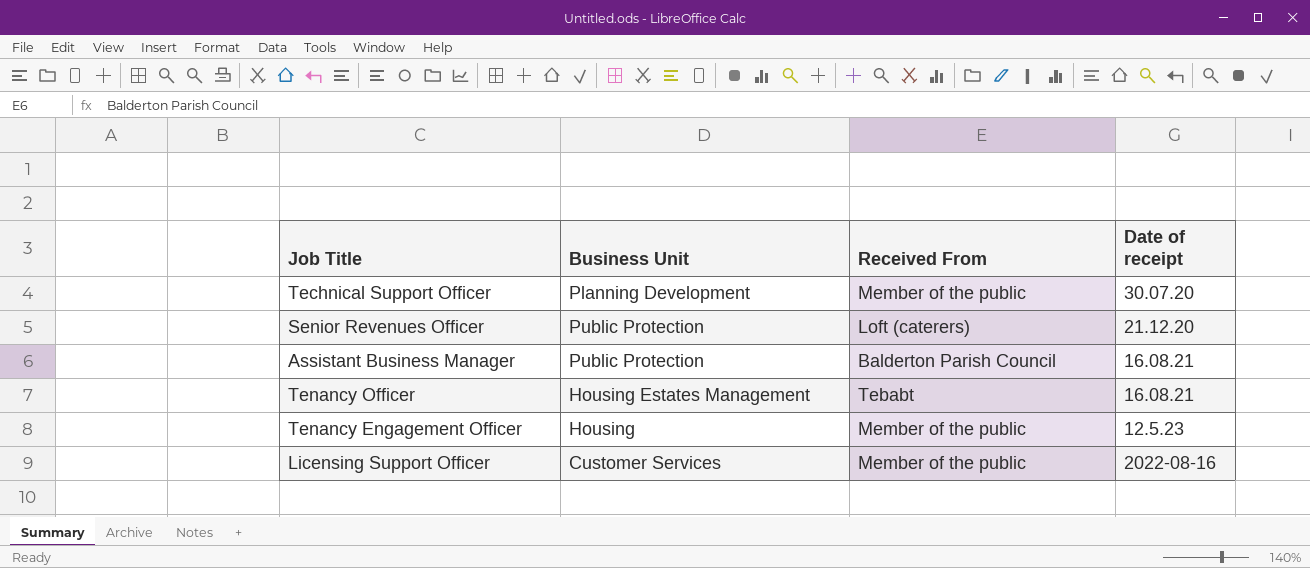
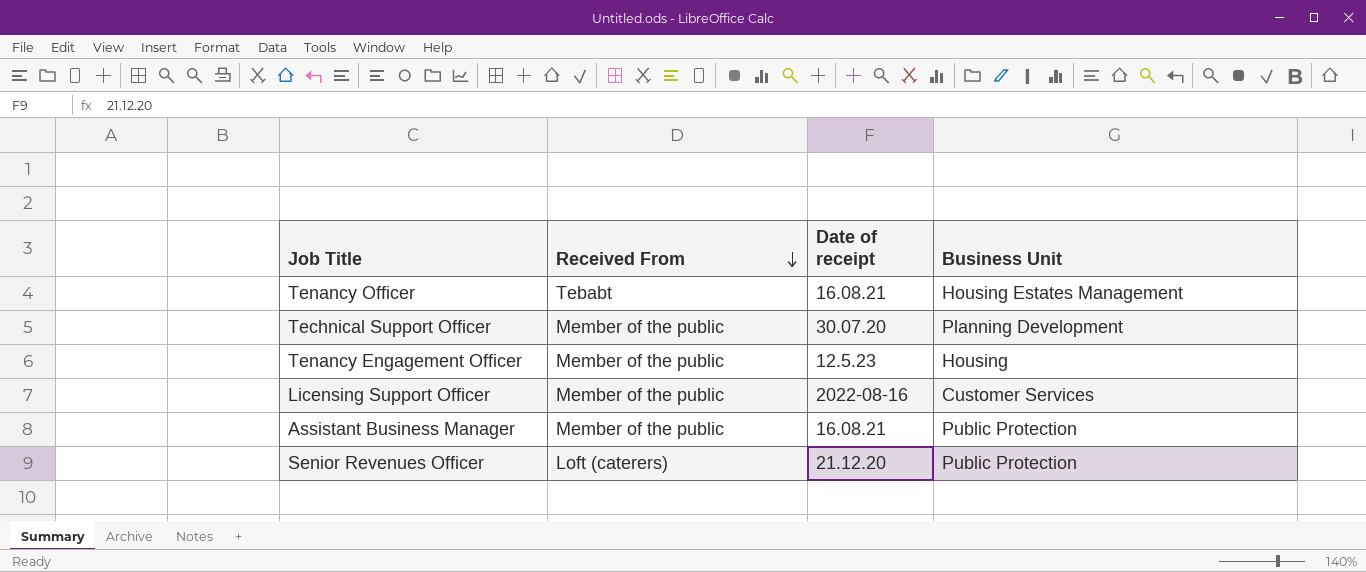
row order: none -> Received From descending
column Business Unit | position: 2 -> 4
Assistant Business Manager | Received From: Balderton Parish Council -> Member of the public

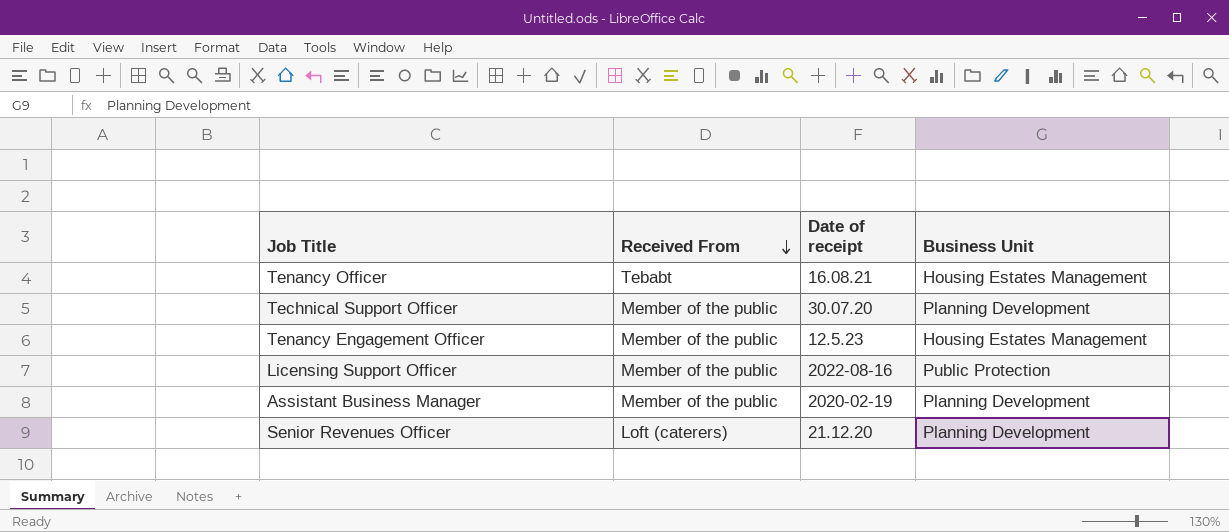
Tenancy Engagement Officer | Business Unit: Housing -> Housing Estates Management
Licensing Support Officer | Business Unit: Customer Services -> Public Protection
Assistant Business Manager | Date of receipt: 16.08.21 -> 2020-02-19
Assistant Business Manager | Business Unit: Public Protection -> Planning Development
Senior Revenues Officer | Business Unit: Public Protection -> Planning Development

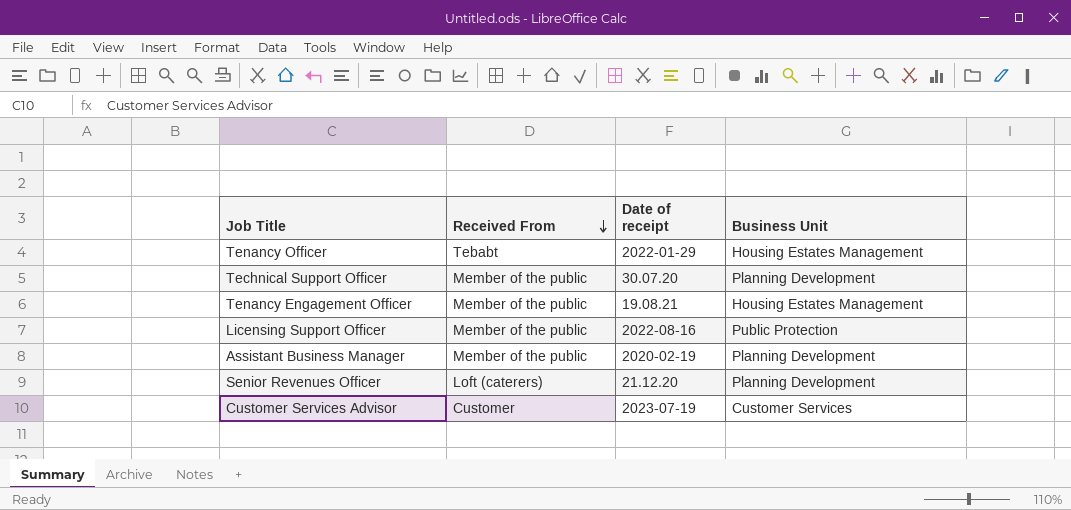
Tenancy Officer | Date of receipt: 16.08.21 -> 2022-01-29
Tenancy Engagement Officer | Date of receipt: 12.5.23 -> 19.08.21
row Customer Services Advisor: none -> Customer | 2023-07-19 | Customer Services

